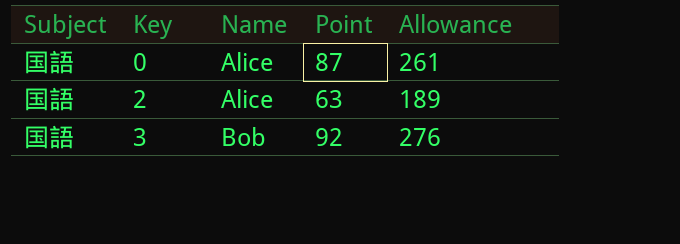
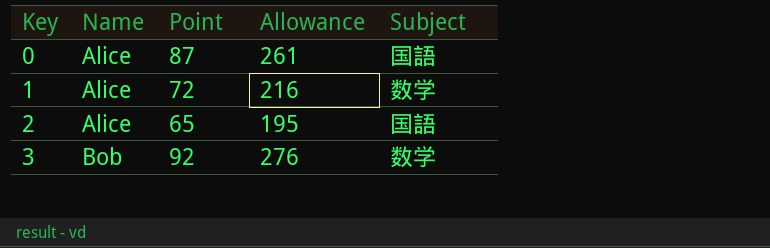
column Subject | position: 1 -> 5
row 1: none -> Alice | 72 | 216 | 数学
2 | Point: 63 -> 65
2 | Allowance: 189 -> 195
3 | Subject: 国語 -> 数学

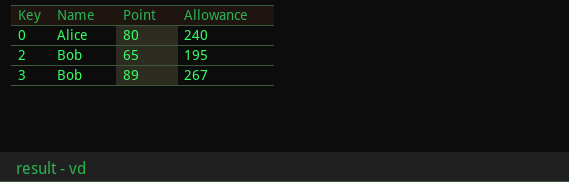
column Subject | position: 5 -> none
row 1: Alice | 72 | 216 | 数学 -> none
0 | Point: 87 -> 80
0 | Allowance: 261 -> 240
2 | Name: Alice -> Bob
3 | Point: 92 -> 89
3 | Allowance: 276 -> 267

